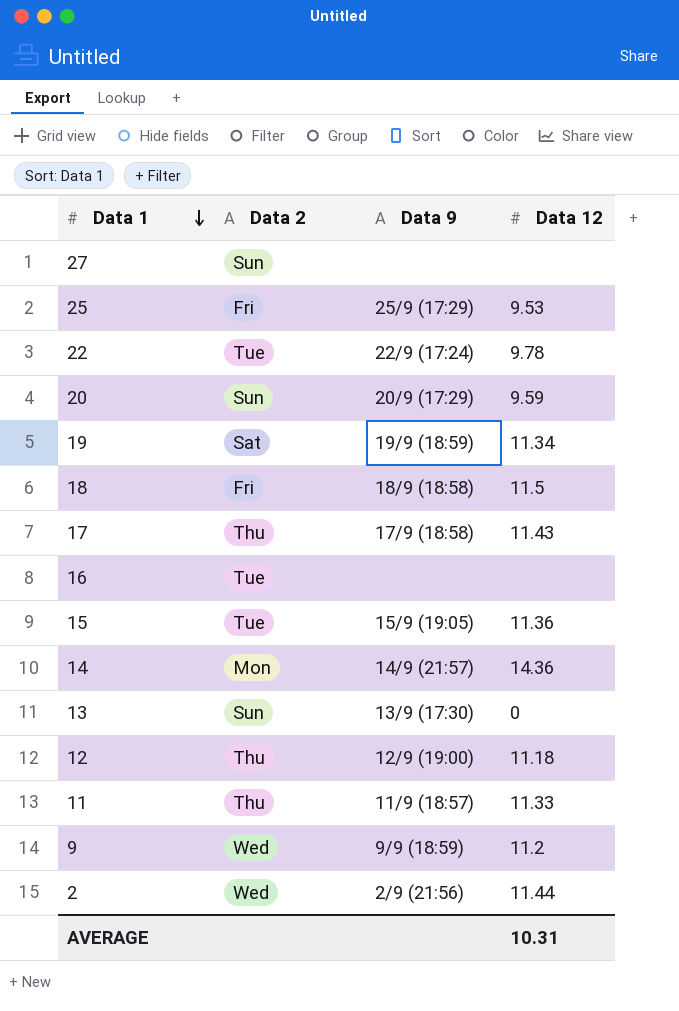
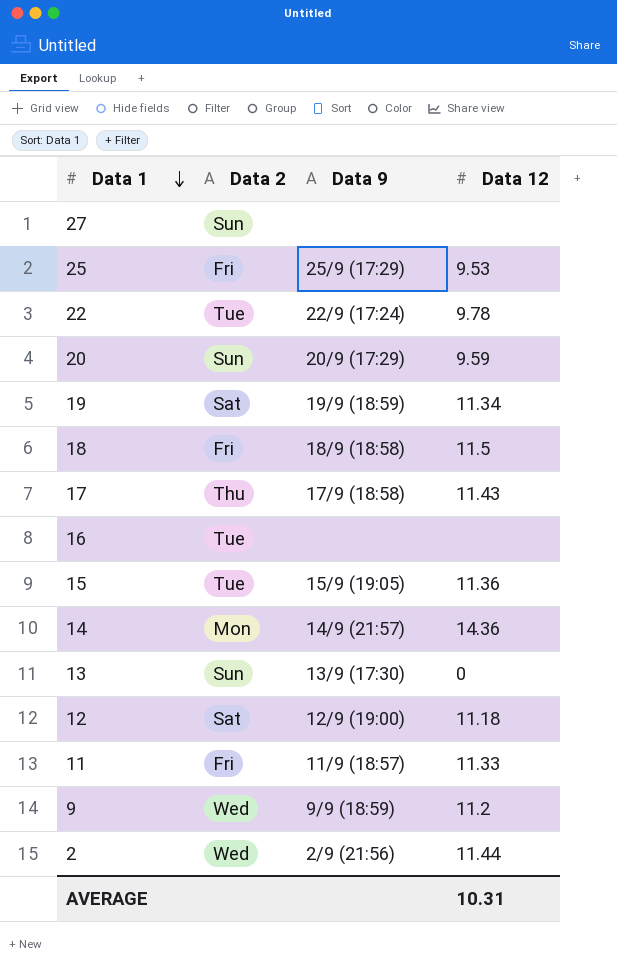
12 | Data 2: Thu -> Sat
11 | Data 2: Thu -> Fri

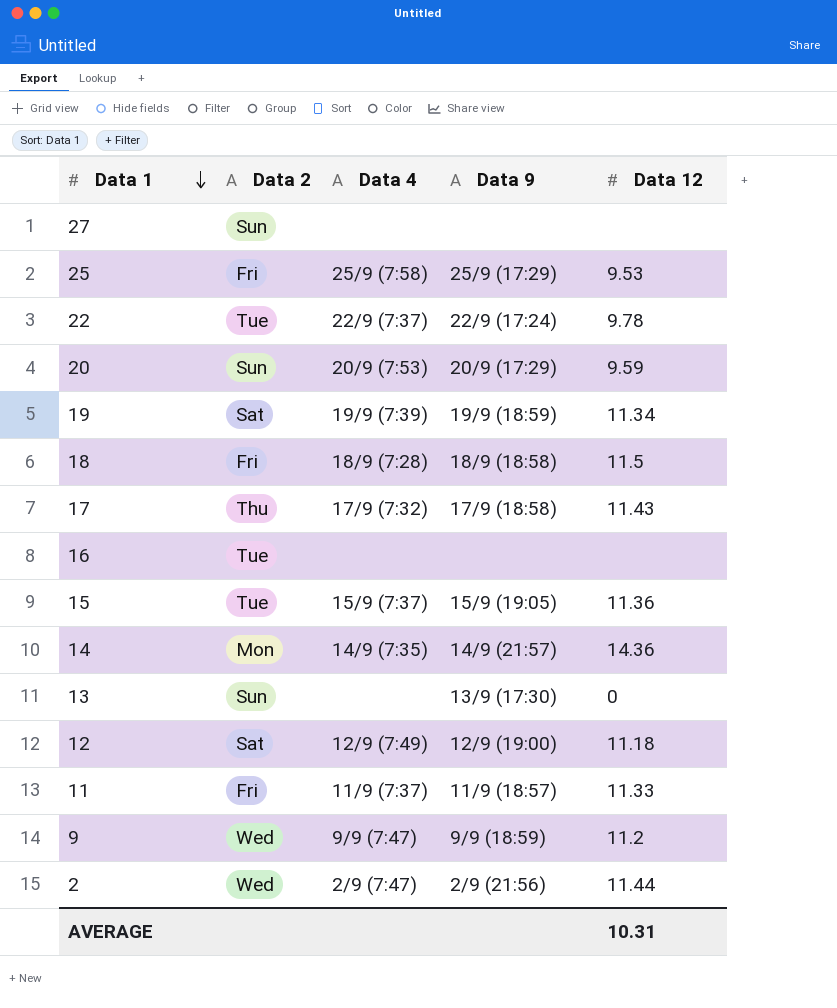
column Data 4 | position: none -> 3

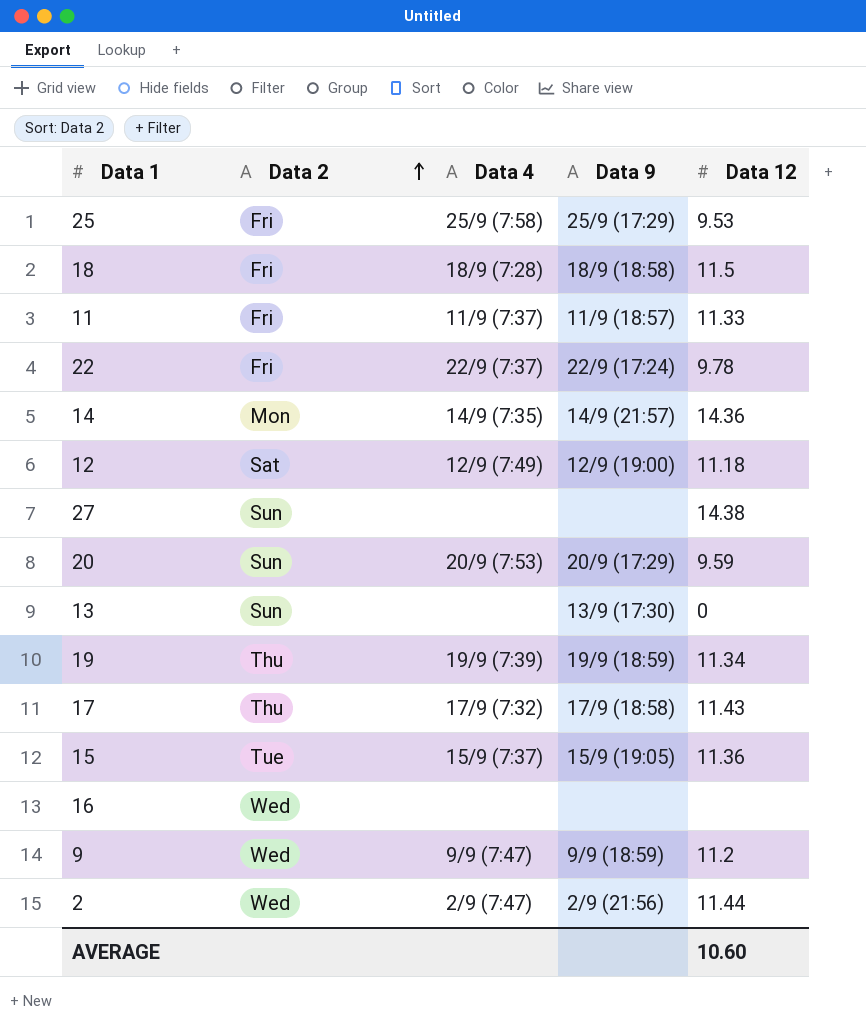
row order: Data 1 descending -> Data 2 ascending
22 | Data 2: Tue -> Fri
27 | Data 12: none -> 14.38
19 | Data 2: Sat -> Thu
16 | Data 2: Tue -> Wed
AVERAGE | Data 12: 10.31 -> 10.60

